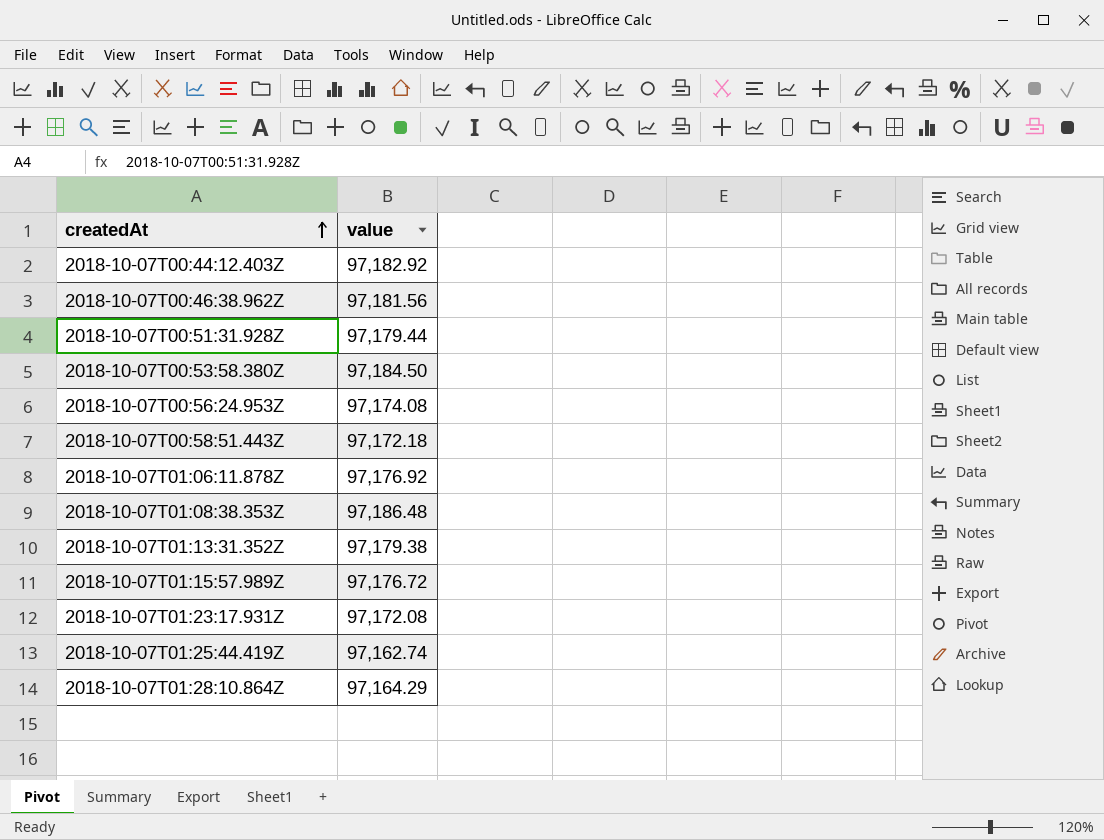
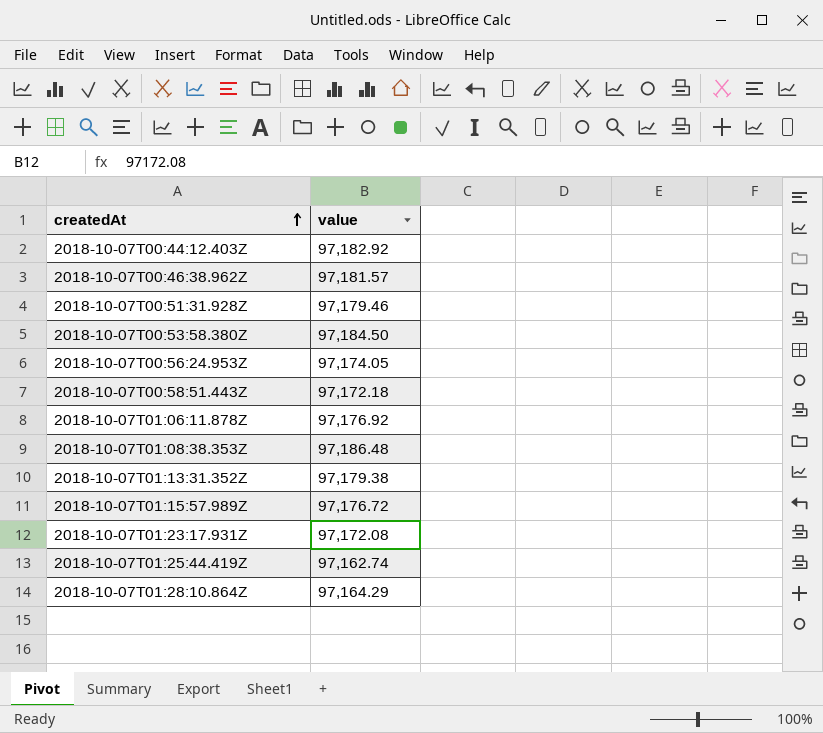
2018-10-07T00:46:38.962Z | value: 97,181.56 -> 97,181.57
2018-10-07T00:51:31.928Z | value: 97,179.44 -> 97,179.46
2018-10-07T00:56:24.953Z | value: 97,174.08 -> 97,174.05

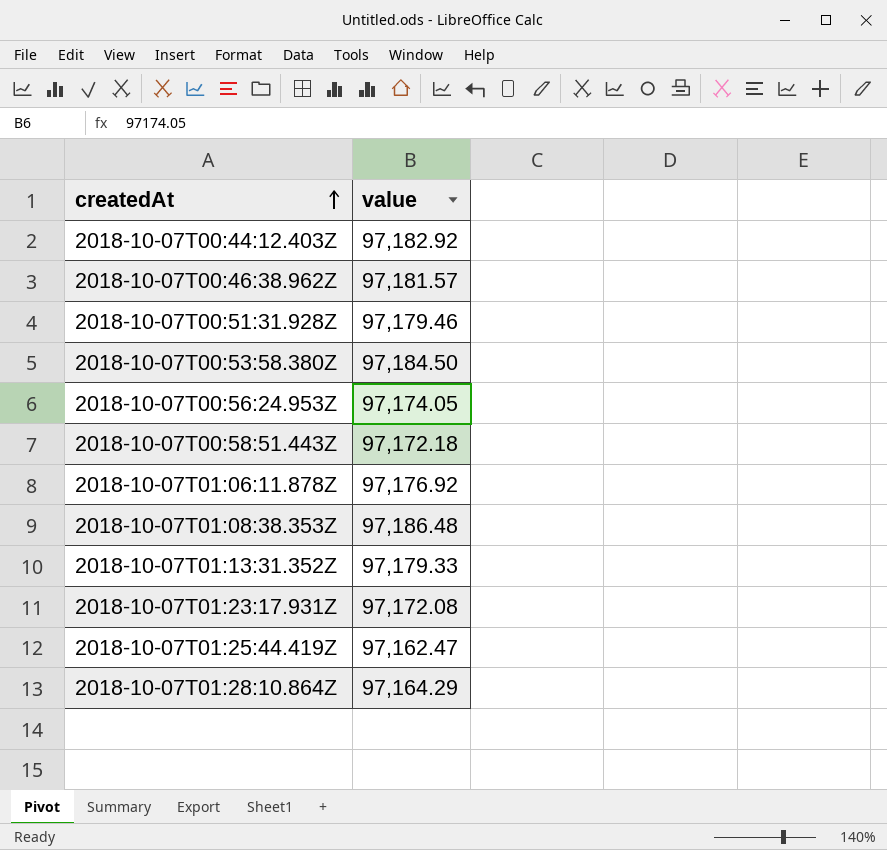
row 2018-10-07T01:15:57.989Z: 97,176.72 -> none
2018-10-07T01:13:31.352Z | value: 97,179.38 -> 97,179.33
2018-10-07T01:25:44.419Z | value: 97,162.74 -> 97,162.47

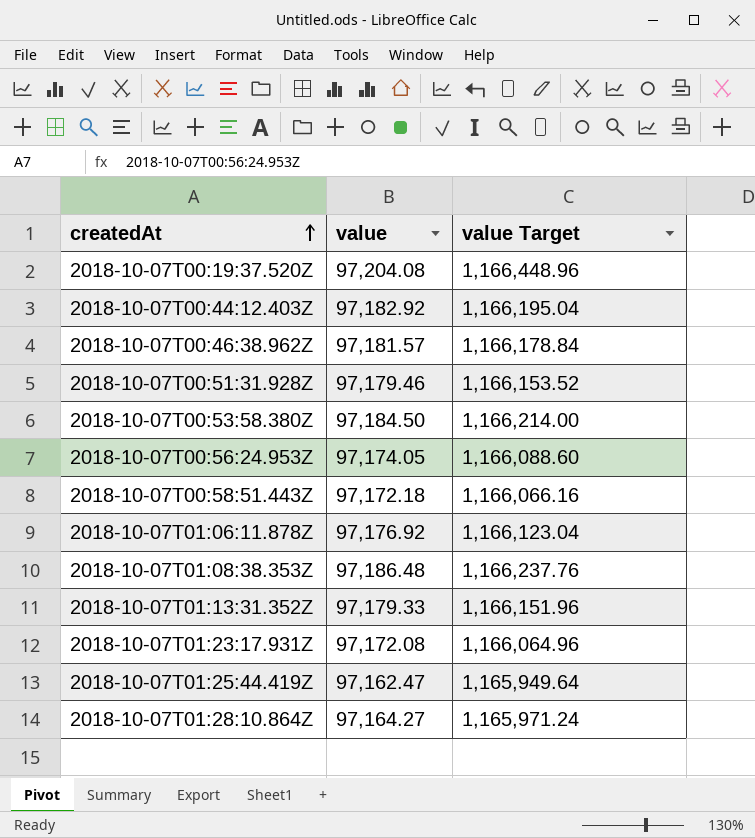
column value Target | formula: none -> [value] * 12
row 2018-10-07T00:19:37.520Z: none -> 97,204.08 | 1,166,448.96
2018-10-07T01:28:10.864Z | value: 97,164.29 -> 97,164.27

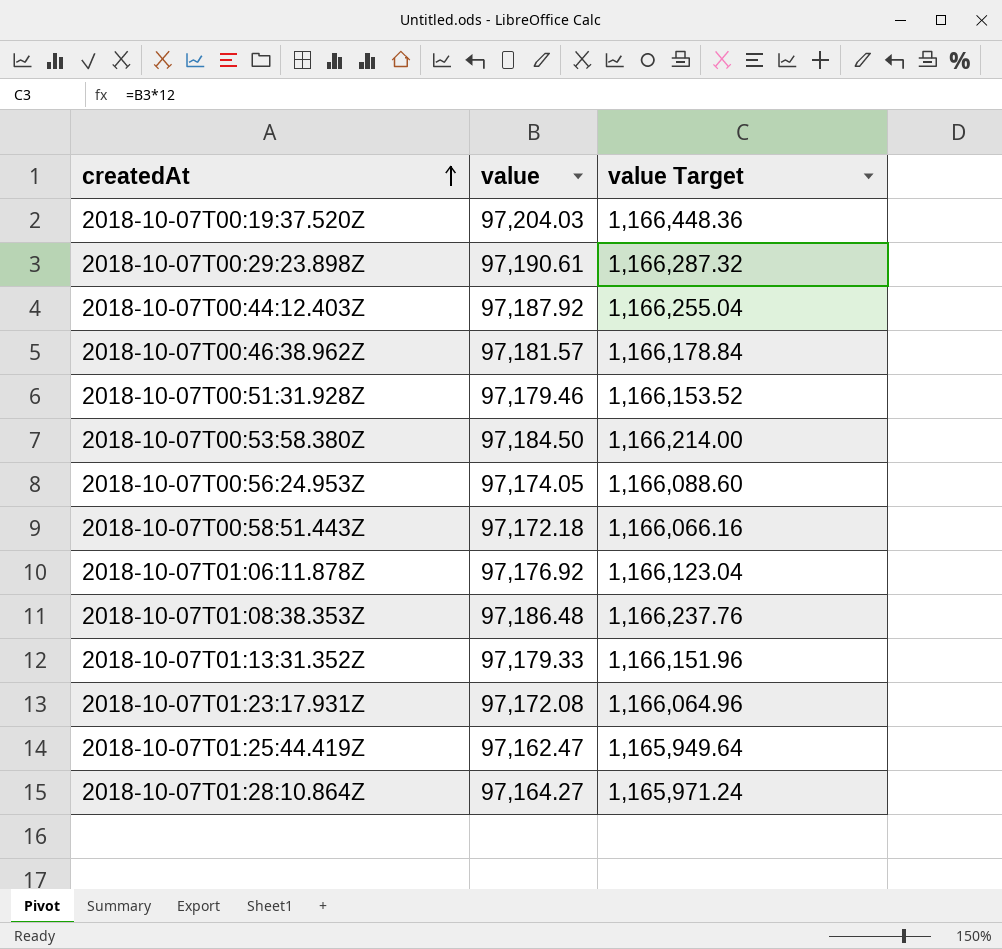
2018-10-07T00:19:37.520Z | value: 97,204.08 -> 97,204.03
2018-10-07T00:19:37.520Z | value Target: 1,166,448.96 -> 1,166,448.36
row 2018-10-07T00:29:23.898Z: none -> 97,190.61 | 1,166,287.32
2018-10-07T00:44:12.403Z | value: 97,182.92 -> 97,187.92
2018-10-07T00:44:12.403Z | value Target: 1,166,195.04 -> 1,166,255.04

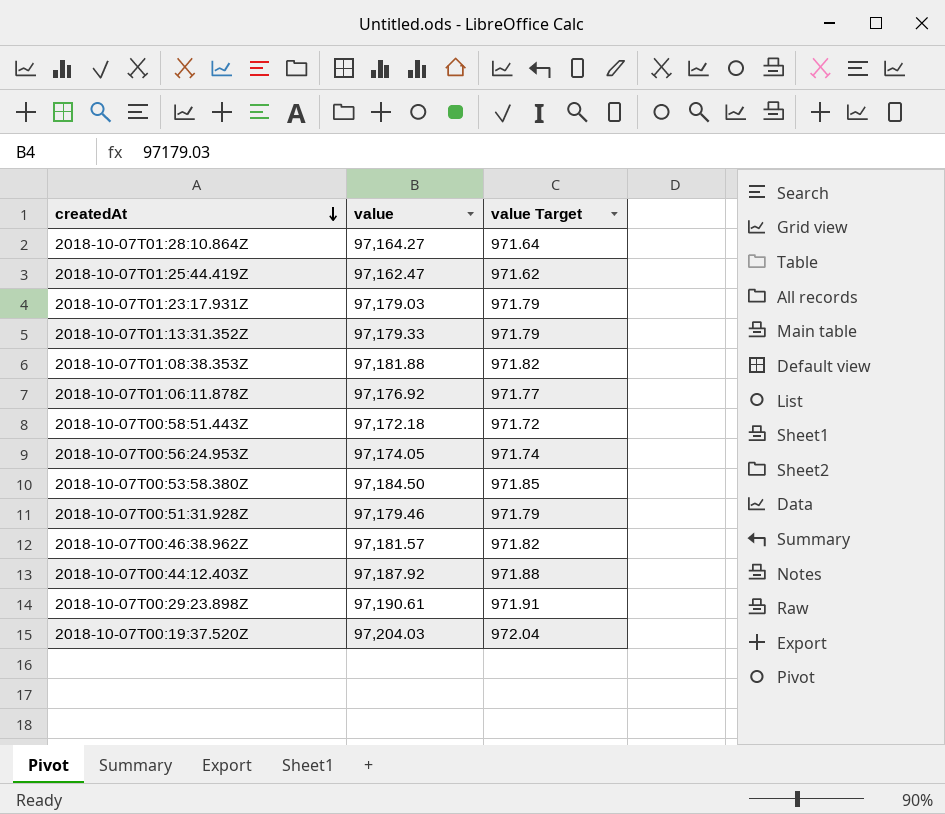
row order: createdAt ascending -> createdAt descending
column value Target | formula: [value] * 12 -> [value] * 0.01
2018-10-07T01:23:17.931Z | value: 97,172.08 -> 97,179.03
2018-10-07T01:08:38.353Z | value: 97,186.48 -> 97,181.88

